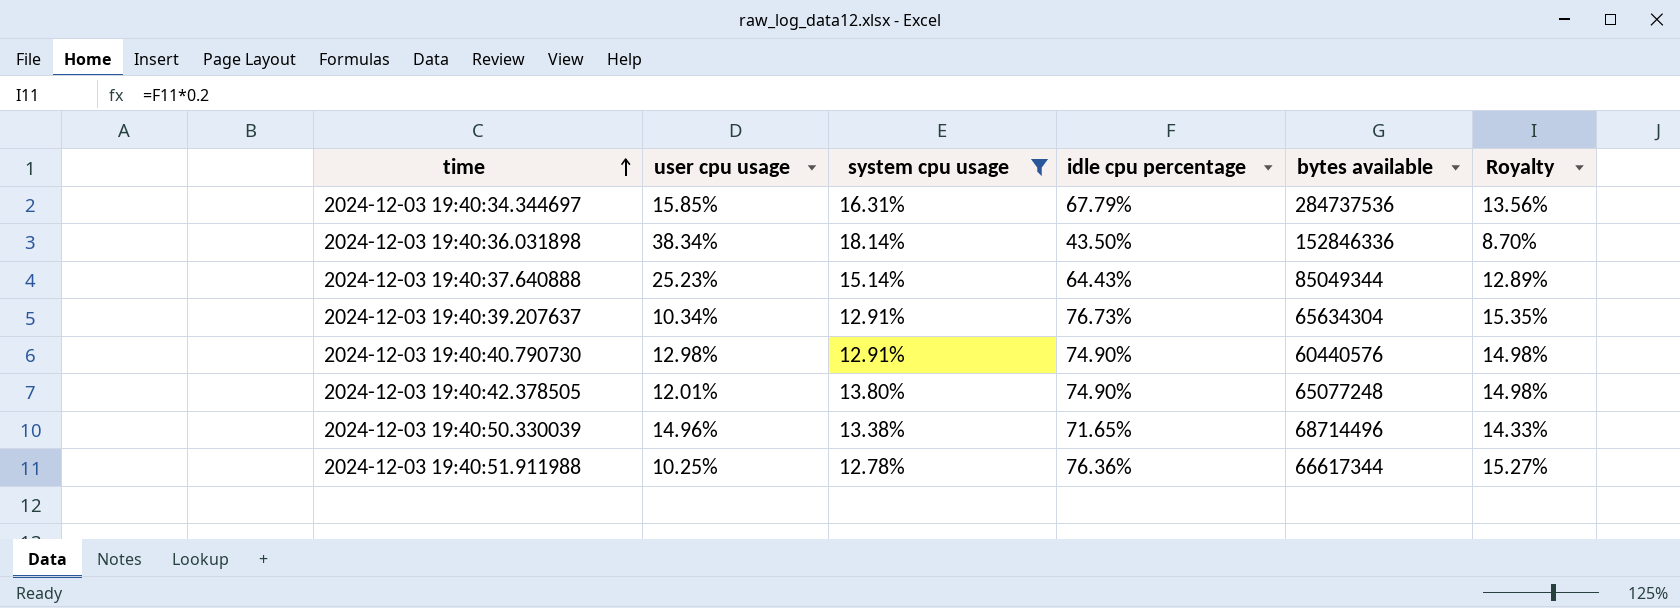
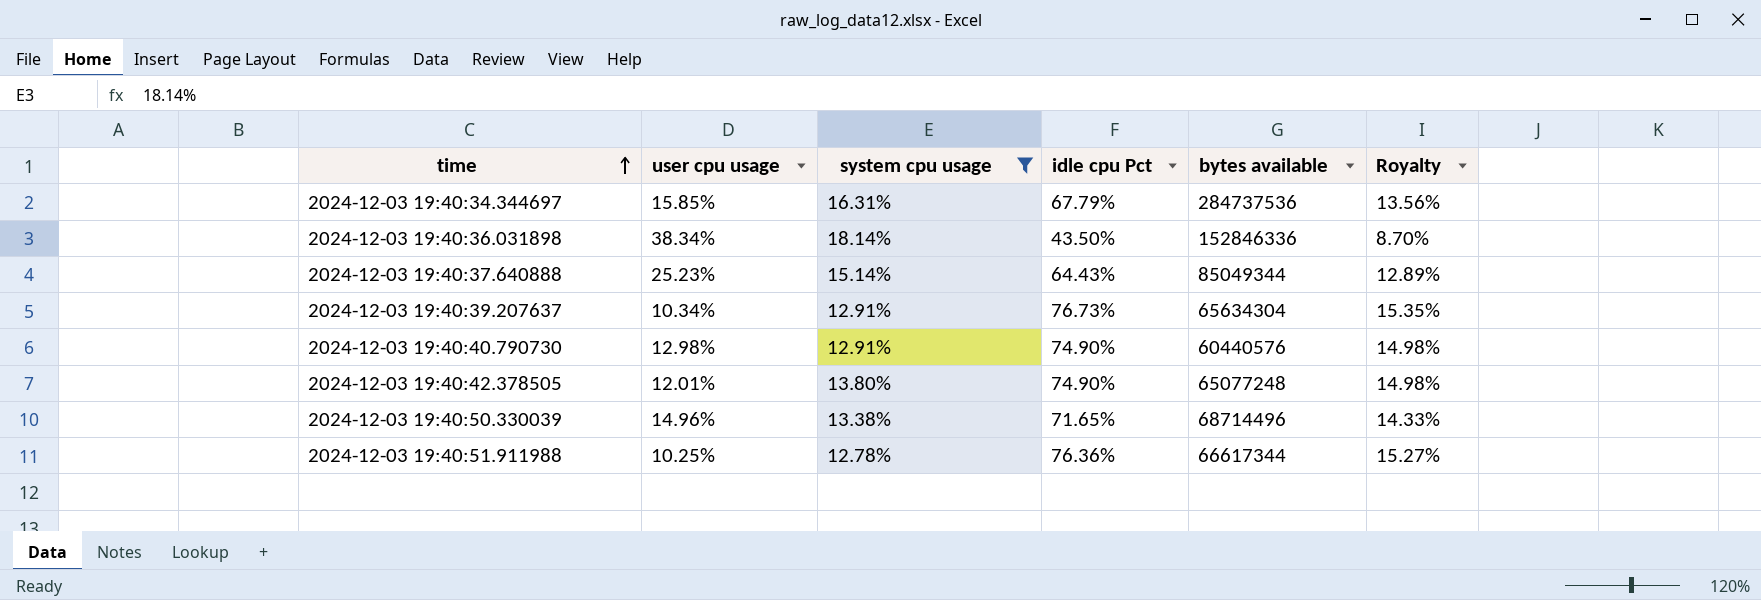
column name: idle cpu percentage -> idle cpu Pct

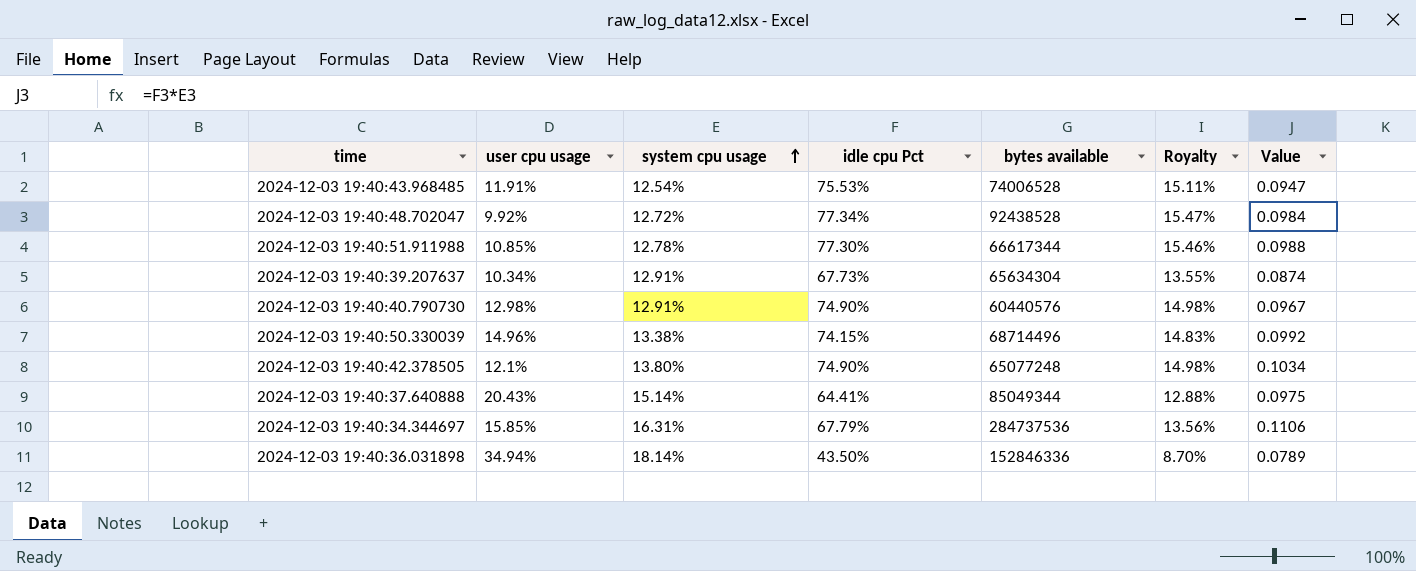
filter: system cpu usage >= 12.78% -> none
row order: time ascending -> system cpu usage ascending
column Value | formula: none -> [system cpu usage] * [idle cpu Pct]
2024-12-03 19:40:51.911988 | user cpu usage: 10.25% -> 10.85%
2024-12-03 19:40:51.911988 | idle cpu Pct: 76.36% -> 77.30%
2024-12-03 19:40:51.911988 | Royalty: 15.27% -> 15.46%
2024-12-03 19:40:39.207637 | idle cpu Pct: 76.73% -> 67.73%
2024-12-03 19:40:39.207637 | Royalty: 15.35% -> 13.55%
2024-12-03 19:40:50.330039 | idle cpu Pct: 71.65% -> 74.15%
2024-12-03 19:40:50.330039 | Royalty: 14.33% -> 14.83%
2024-12-03 19:40:42.378505 | user cpu usage: 12.01% -> 12.1%
2024-12-03 19:40:37.640888 | user cpu usage: 25.23% -> 20.43%
2024-12-03 19:40:37.640888 | idle cpu Pct: 64.43% -> 64.41%
2024-12-03 19:40:37.640888 | Royalty: 12.89% -> 12.88%
2024-12-03 19:40:36.031898 | user cpu usage: 38.34% -> 34.94%

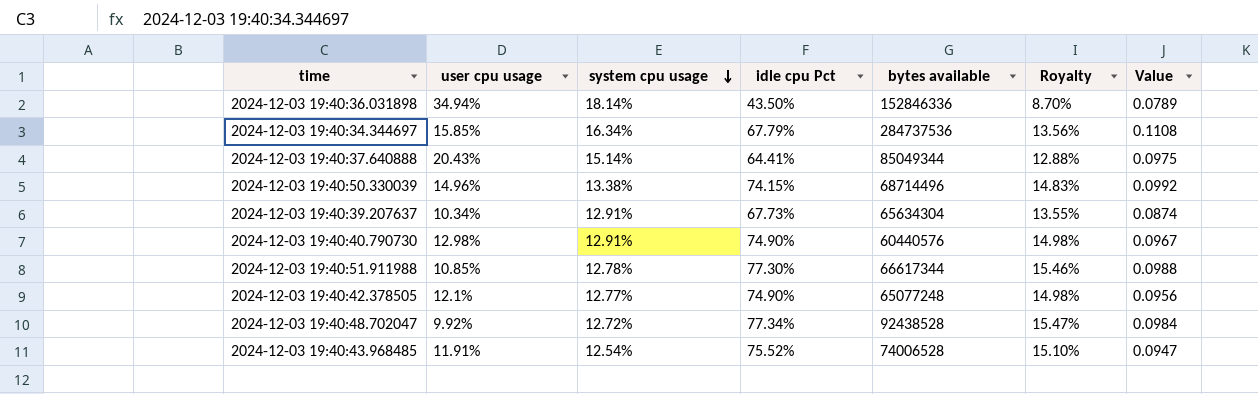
row order: system cpu usage ascending -> system cpu usage descending
2024-12-03 19:40:34.344697 | system cpu usage: 16.31% -> 16.34%
2024-12-03 19:40:34.344697 | Value: 0.1106 -> 0.1108
2024-12-03 19:40:42.378505 | system cpu usage: 13.80% -> 12.77%
2024-12-03 19:40:42.378505 | Value: 0.1034 -> 0.0956
2024-12-03 19:40:43.968485 | idle cpu Pct: 75.53% -> 75.52%
2024-12-03 19:40:43.968485 | Royalty: 15.11% -> 15.10%

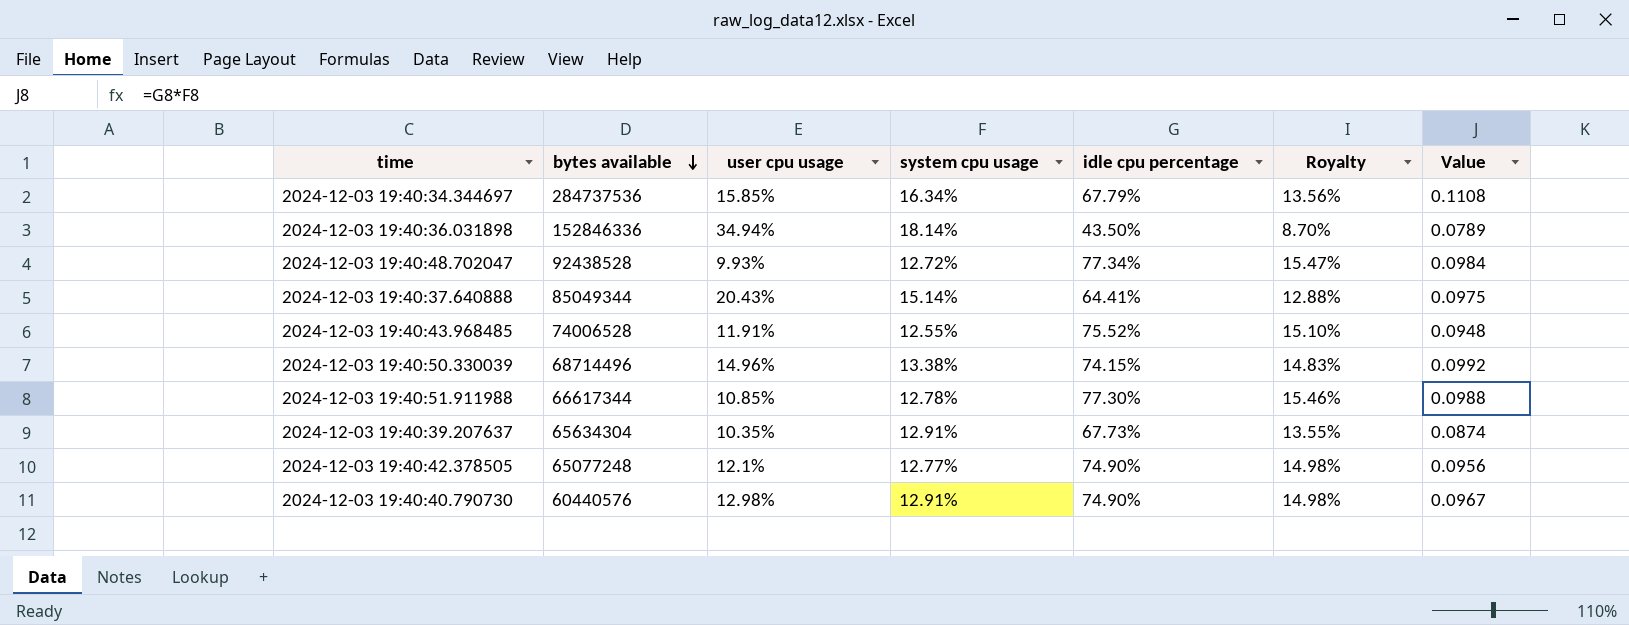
row order: system cpu usage descending -> bytes available descending
column bytes available | position: 5 -> 2
column name: idle cpu Pct -> idle cpu percentage
2024-12-03 19:40:48.702047 | user cpu usage: 9.92% -> 9.93%
2024-12-03 19:40:43.968485 | system cpu usage: 12.54% -> 12.55%
2024-12-03 19:40:43.968485 | Value: 0.0947 -> 0.0948
2024-12-03 19:40:39.207637 | user cpu usage: 10.34% -> 10.35%

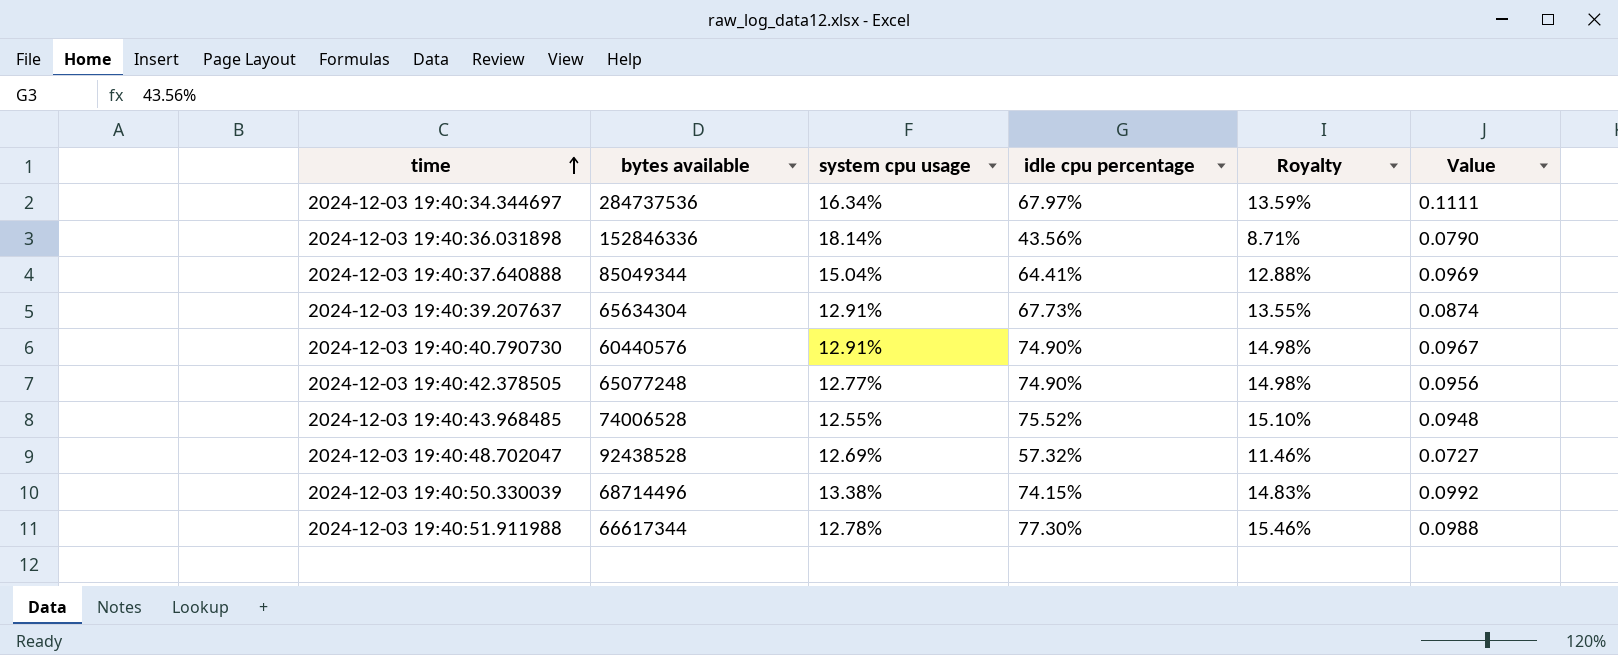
row order: bytes available descending -> time ascending
column user cpu usage | position: 3 -> none
2024-12-03 19:40:34.344697 | idle cpu percentage: 67.79% -> 67.97%
2024-12-03 19:40:34.344697 | Royalty: 13.56% -> 13.59%
2024-12-03 19:40:34.344697 | Value: 0.1108 -> 0.1111
2024-12-03 19:40:36.031898 | idle cpu percentage: 43.50% -> 43.56%
2024-12-03 19:40:36.031898 | Royalty: 8.70% -> 8.71%
2024-12-03 19:40:36.031898 | Value: 0.0789 -> 0.0790
2024-12-03 19:40:37.640888 | system cpu usage: 15.14% -> 15.04%
2024-12-03 19:40:37.640888 | Value: 0.0975 -> 0.0969
2024-12-03 19:40:48.702047 | system cpu usage: 12.72% -> 12.69%
2024-12-03 19:40:48.702047 | idle cpu percentage: 77.34% -> 57.32%
2024-12-03 19:40:48.702047 | Royalty: 15.47% -> 11.46%
2024-12-03 19:40:48.702047 | Value: 0.0984 -> 0.0727

